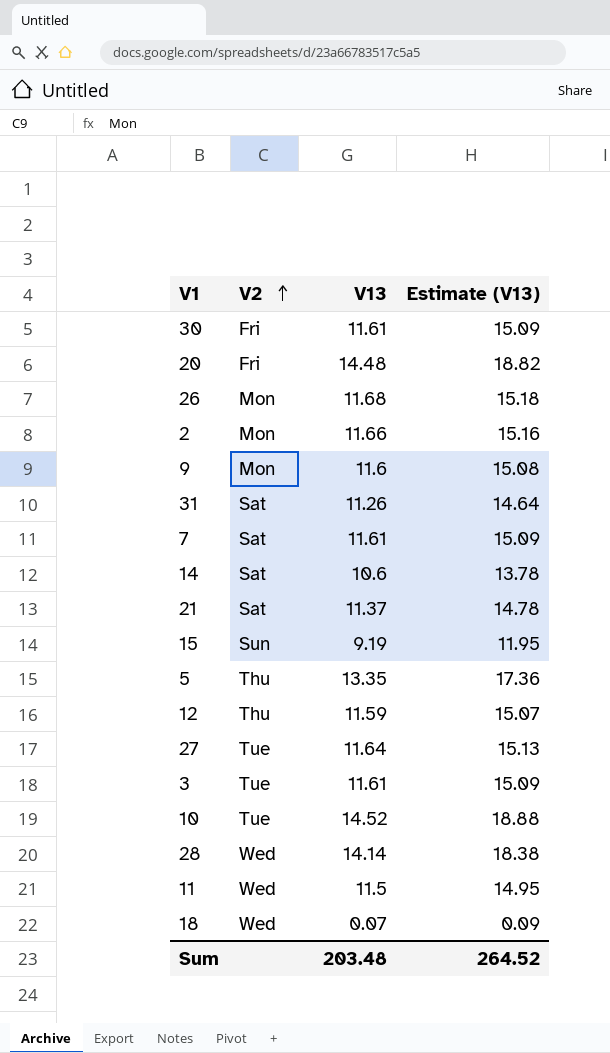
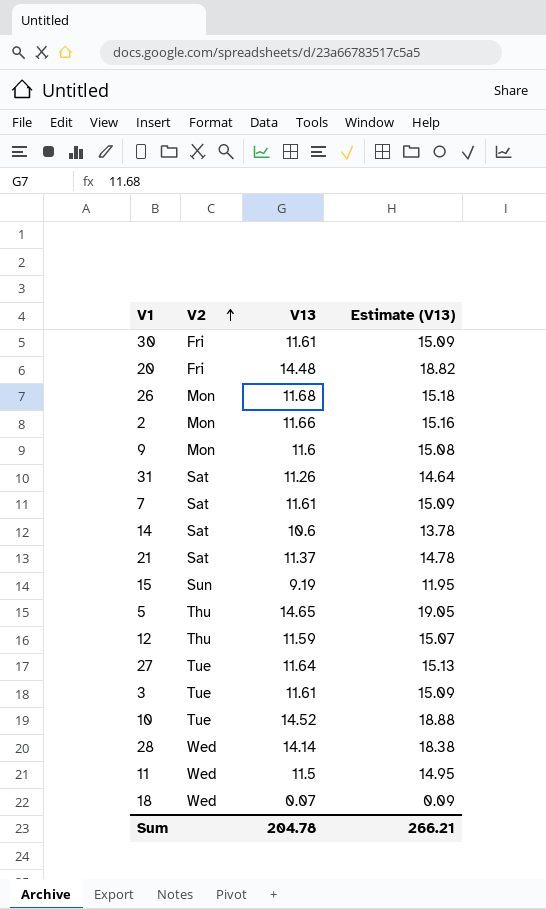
5 | V13: 13.35 -> 14.65
5 | Estimate (V13): 17.36 -> 19.05
Sum | V13: 203.48 -> 204.78
Sum | Estimate (V13): 264.52 -> 266.21

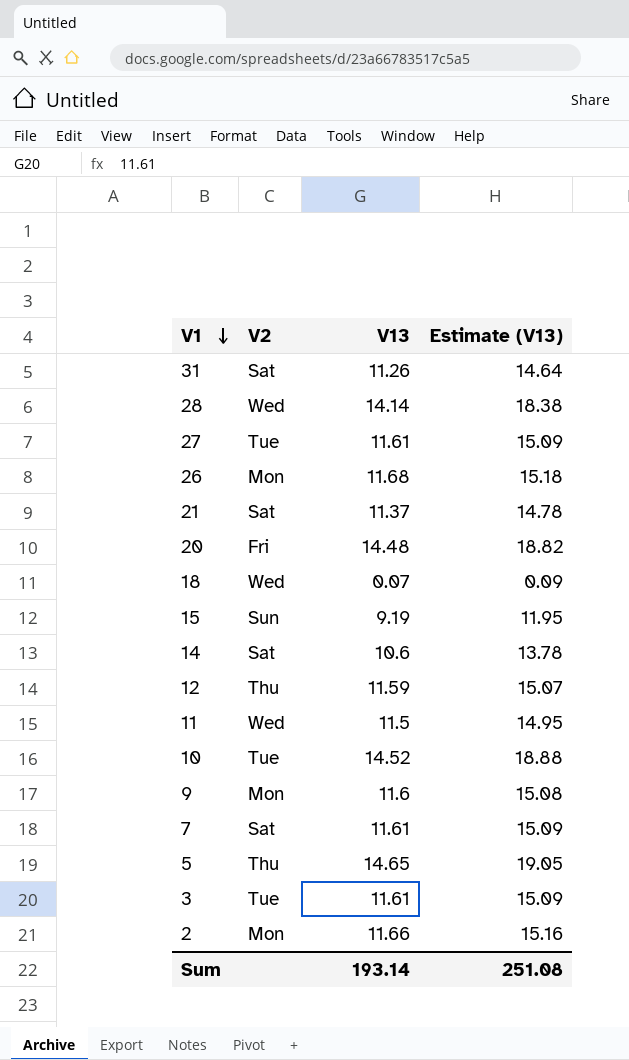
row order: V2 ascending -> V1 descending
row 30: Fri | 11.61 | 15.09 -> none
27 | V13: 11.64 -> 11.61
27 | Estimate (V13): 15.13 -> 15.09
Sum | V13: 204.78 -> 193.14
Sum | Estimate (V13): 266.21 -> 251.08

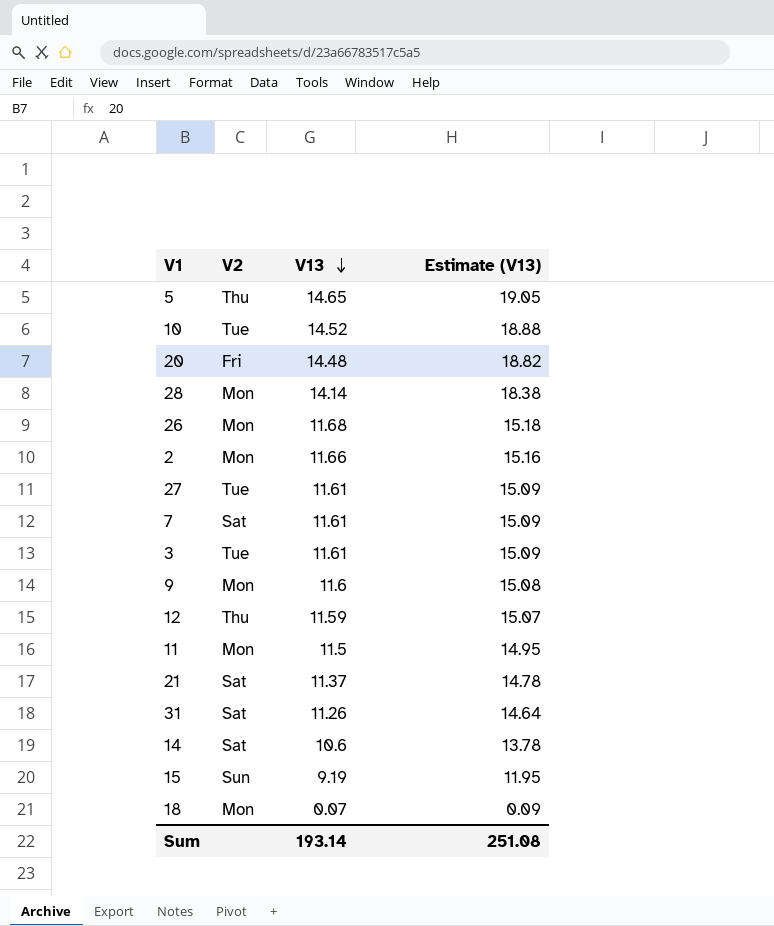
row order: V1 descending -> V13 descending
28 | V2: Wed -> Mon
11 | V2: Wed -> Mon
18 | V2: Wed -> Mon

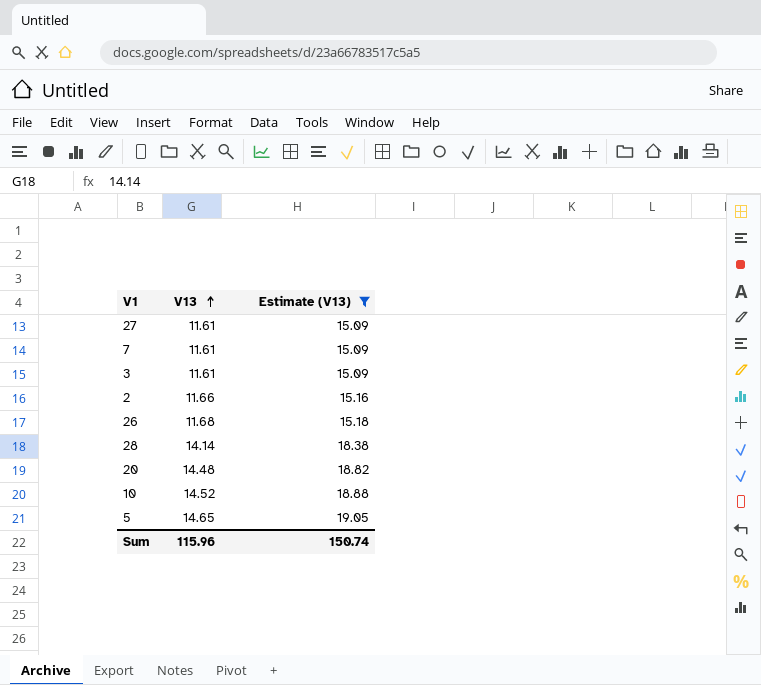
filter: none -> Estimate (V13) >= 15.09
row order: V13 descending -> V13 ascending
column V2 | position: 2 -> none
Sum | V13: 193.14 -> 115.96
Sum | Estimate (V13): 251.08 -> 150.74

